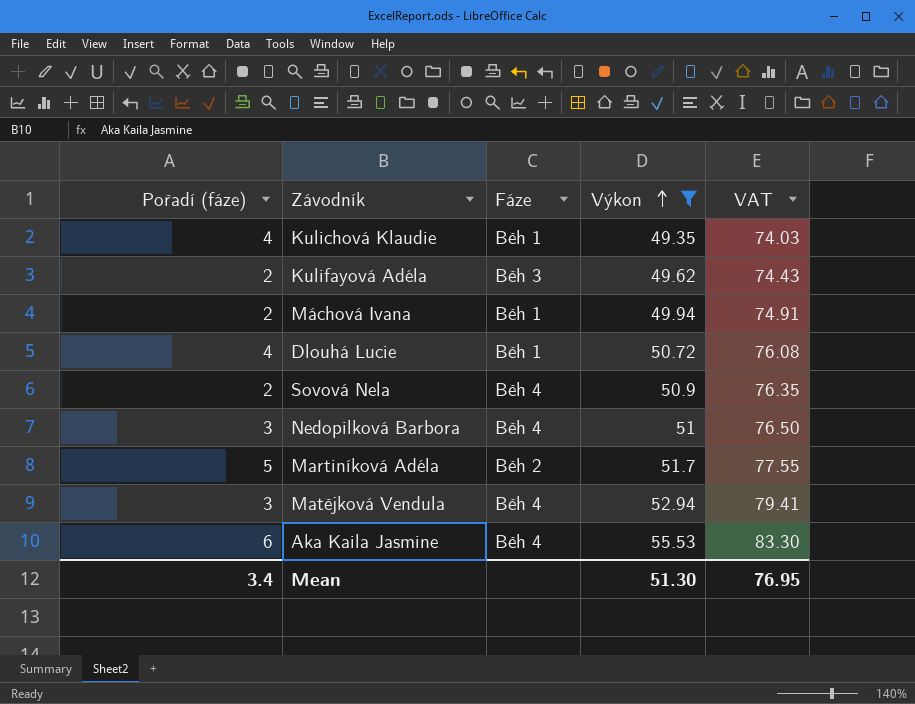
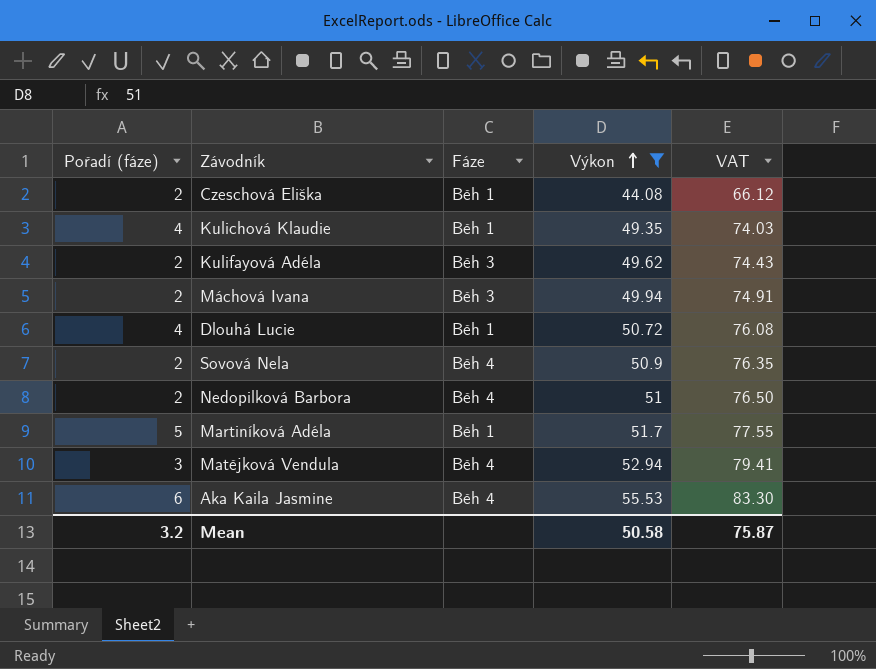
row Czeschová Eliška: none -> 2 | Běh 1 | 44.08 | 66.12
Máchová Ivana | Fáze: Běh 1 -> Běh 3
Nedopilková Barbora | Pořadí (fáze): 3 -> 2
Martiníková Adéla | Fáze: Běh 2 -> Běh 1
Mean | Pořadí (fáze): 3.4 -> 3.2
Mean | Výkon: 51.30 -> 50.58
Mean | VAT: 76.95 -> 75.87

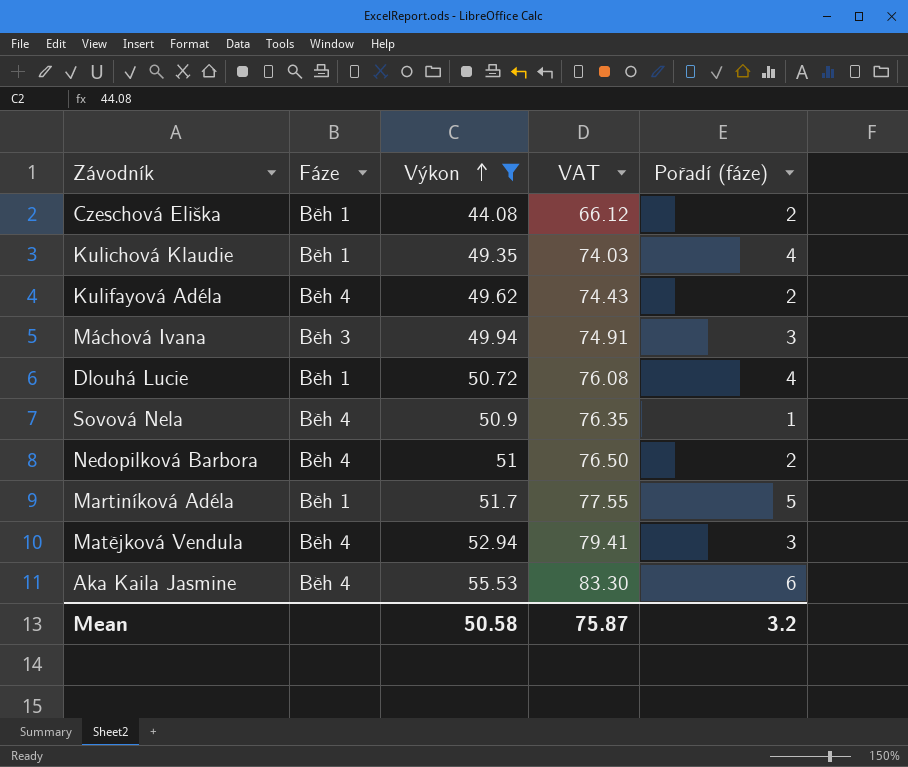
column Pořadí (fáze) | position: 1 -> 5
Kulifayová Adéla | Fáze: Běh 3 -> Běh 4
Máchová Ivana | Pořadí (fáze): 2 -> 3
Sovová Nela | Pořadí (fáze): 2 -> 1

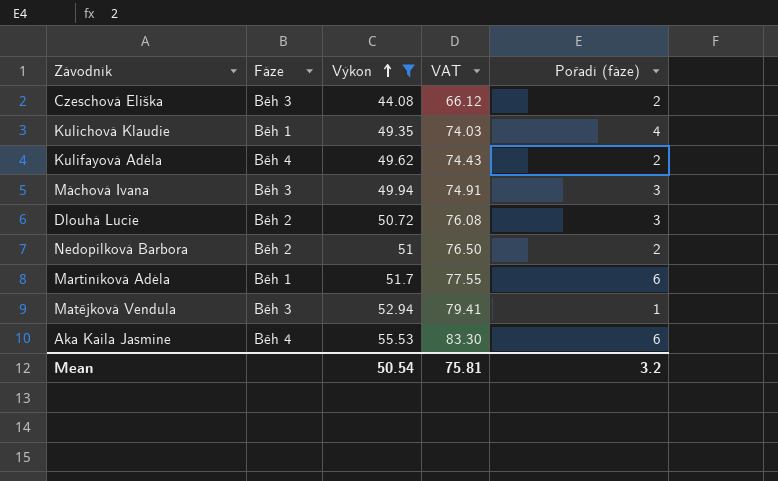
row Sovová Nela: Běh 4 | 50.9 | 76.35 | 1 -> none
Czeschová Eliška | Fáze: Běh 1 -> Běh 3
Dlouhá Lucie | Fáze: Běh 1 -> Běh 2
Dlouhá Lucie | Pořadí (fáze): 4 -> 3
Nedopilková Barbora | Fáze: Běh 4 -> Běh 2
Martiníková Adéla | Pořadí (fáze): 5 -> 6
Matějková Vendula | Fáze: Běh 4 -> Běh 3
Matějková Vendula | Pořadí (fáze): 3 -> 1
Mean | Výkon: 50.58 -> 50.54
Mean | VAT: 75.87 -> 75.81

